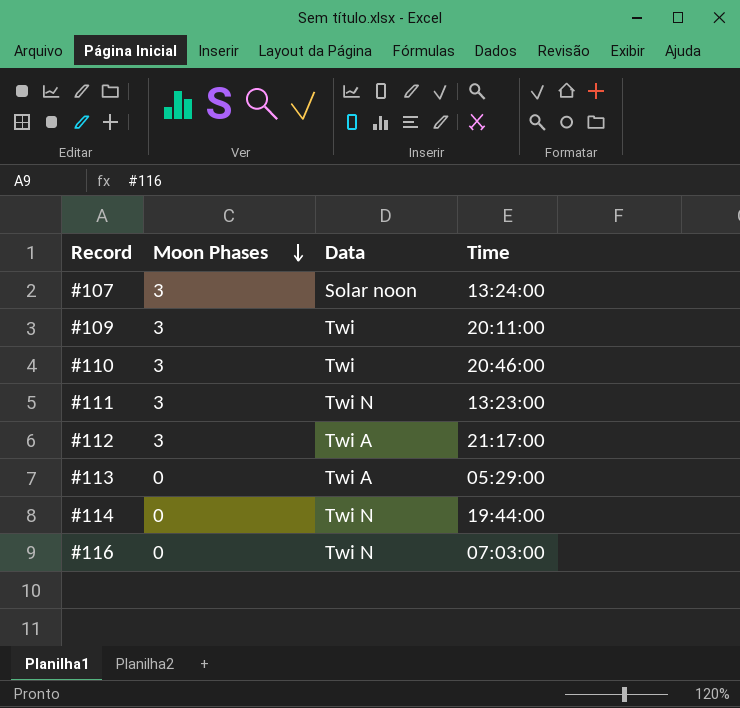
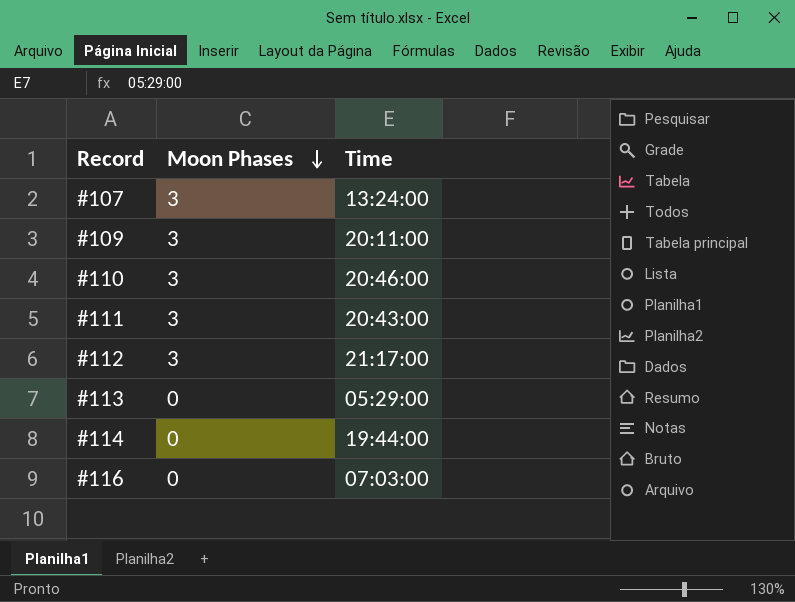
column Data | position: 3 -> none
#111 | Time: 13:23:00 -> 20:43:00

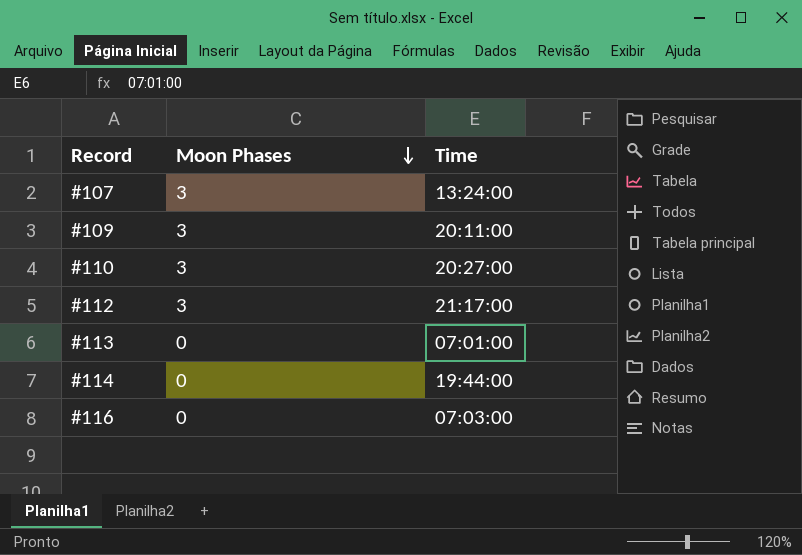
row #111: 3 | 20:43:00 -> none
#110 | Time: 20:46:00 -> 20:27:00
#113 | Time: 05:29:00 -> 07:01:00

